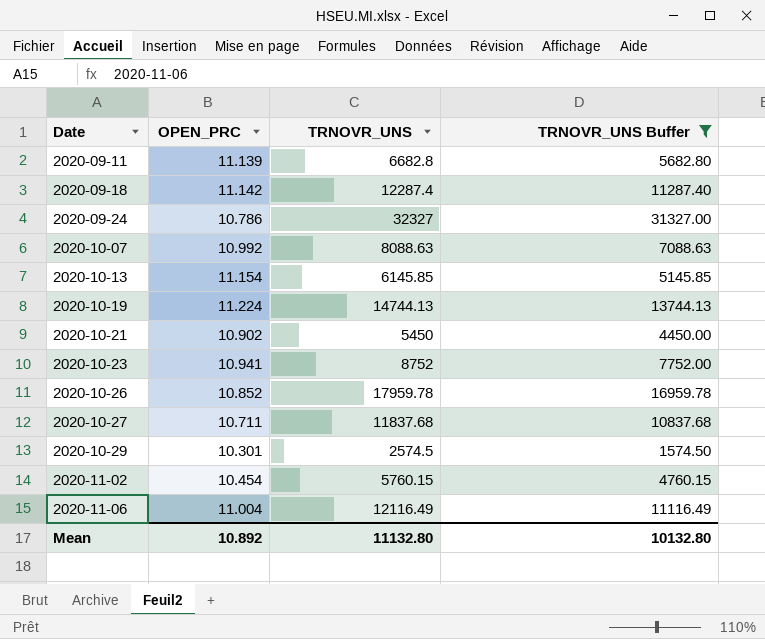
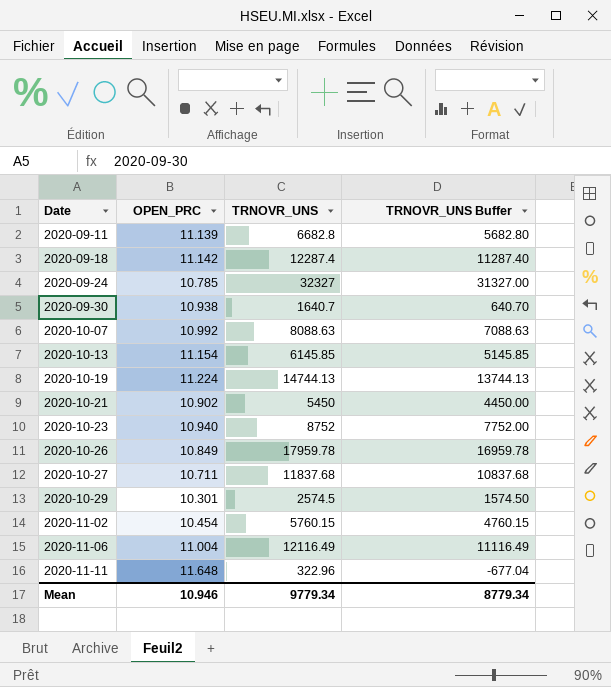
filter: TRNOVR_UNS Buffer >= 1574.50 -> none
2020-09-24 | OPEN_PRC: 10.786 -> 10.785
2020-10-23 | OPEN_PRC: 10.941 -> 10.940
2020-10-26 | OPEN_PRC: 10.852 -> 10.849
Mean | OPEN_PRC: 10.892 -> 10.946
Mean | TRNOVR_UNS: 11132.80 -> 9779.34
Mean | TRNOVR_UNS Buffer: 10132.80 -> 8779.34

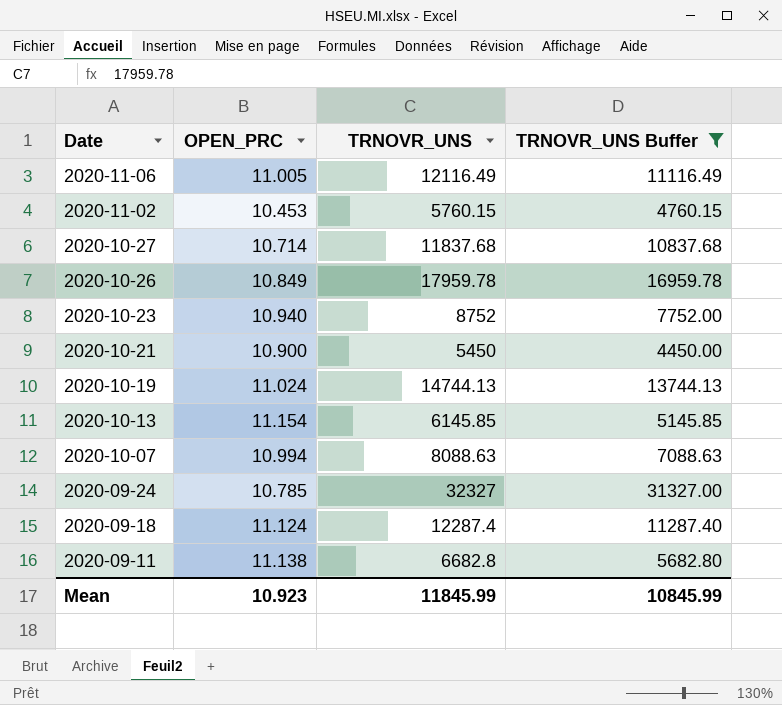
filter: none -> TRNOVR_UNS Buffer >= 4450.00
row order: Date ascending -> Date descending
2020-11-06 | OPEN_PRC: 11.004 -> 11.005
2020-11-02 | OPEN_PRC: 10.454 -> 10.453
2020-10-27 | OPEN_PRC: 10.711 -> 10.714
2020-10-21 | OPEN_PRC: 10.902 -> 10.900
2020-10-19 | OPEN_PRC: 11.224 -> 11.024
2020-10-07 | OPEN_PRC: 10.992 -> 10.994
2020-09-18 | OPEN_PRC: 11.142 -> 11.124
2020-09-11 | OPEN_PRC: 11.139 -> 11.138
Mean | OPEN_PRC: 10.946 -> 10.923
Mean | TRNOVR_UNS: 9779.34 -> 11845.99
Mean | TRNOVR_UNS Buffer: 8779.34 -> 10845.99

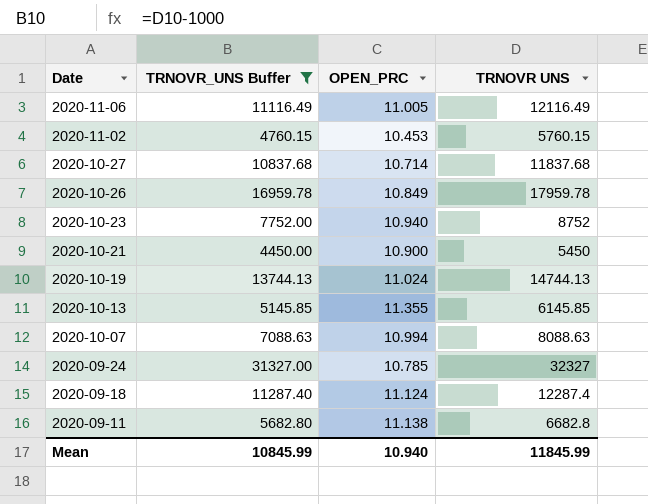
column TRNOVR_UNS Buffer | position: 4 -> 2
column name: TRNOVR_UNS -> TRNOVR UNS
2020-10-13 | OPEN_PRC: 11.154 -> 11.355
Mean | OPEN_PRC: 10.923 -> 10.940

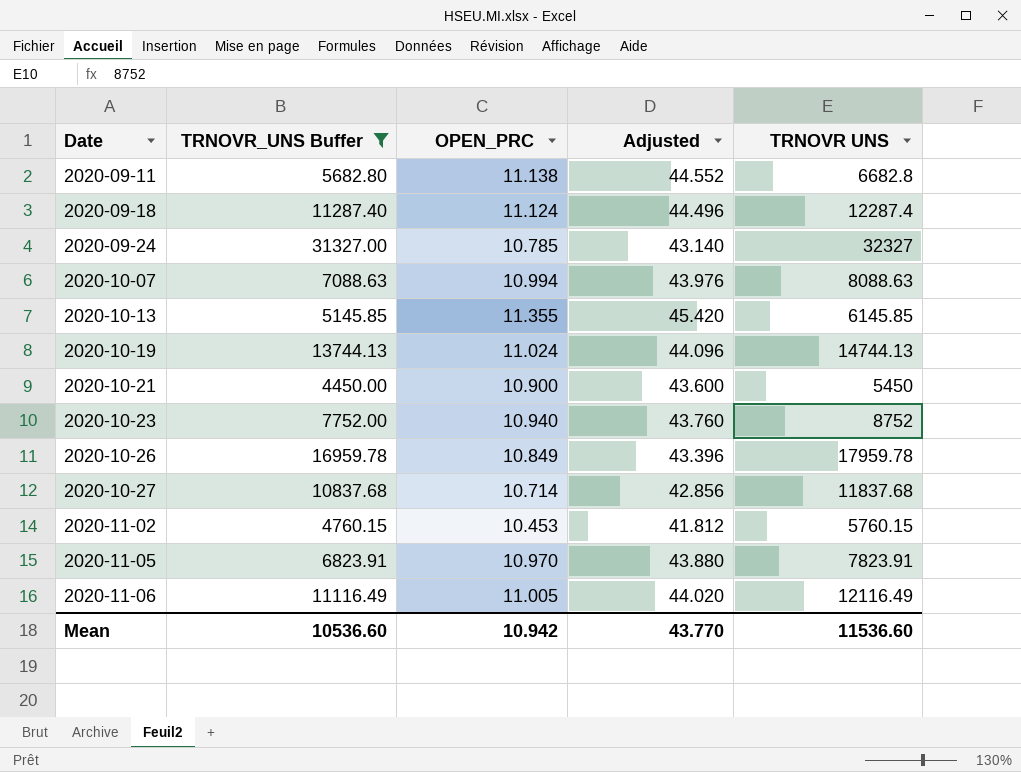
row order: Date descending -> Date ascending
column Adjusted | formula: none -> [OPEN_PRC] * 4
row 2020-11-05: none -> 6823.91 | 10.970 | 43.880 | 7823.91
Mean | TRNOVR_UNS Buffer: 10845.99 -> 10536.60
Mean | OPEN_PRC: 10.940 -> 10.942
Mean | TRNOVR UNS: 11845.99 -> 11536.60

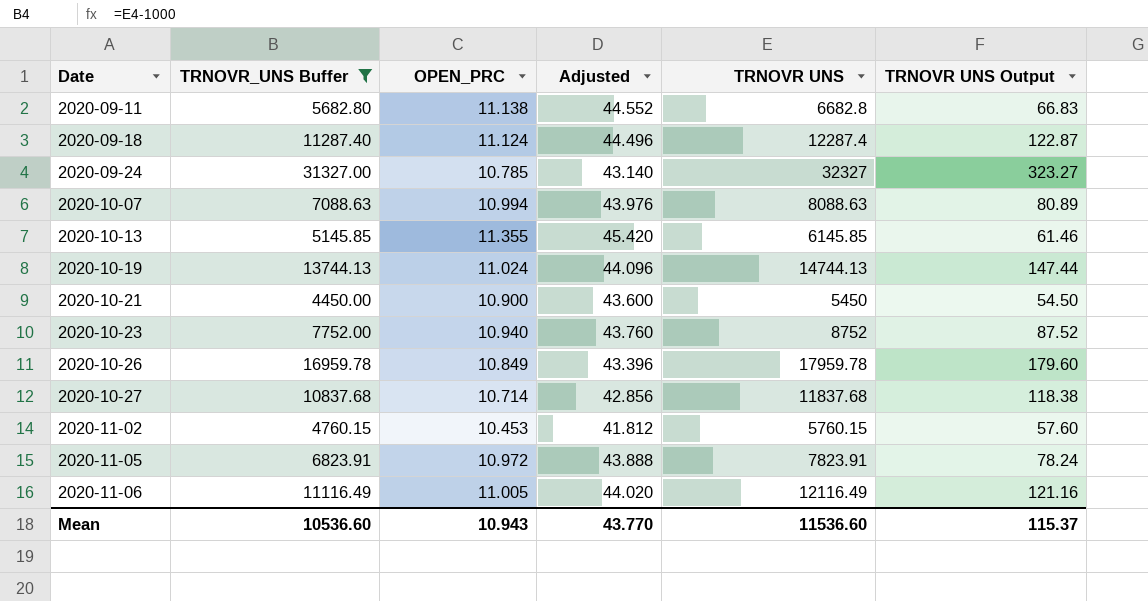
column TRNOVR UNS Output | formula: none -> [TRNOVR UNS] * 0.01
2020-11-05 | OPEN_PRC: 10.970 -> 10.972
2020-11-05 | Adjusted: 43.880 -> 43.888
Mean | OPEN_PRC: 10.942 -> 10.943

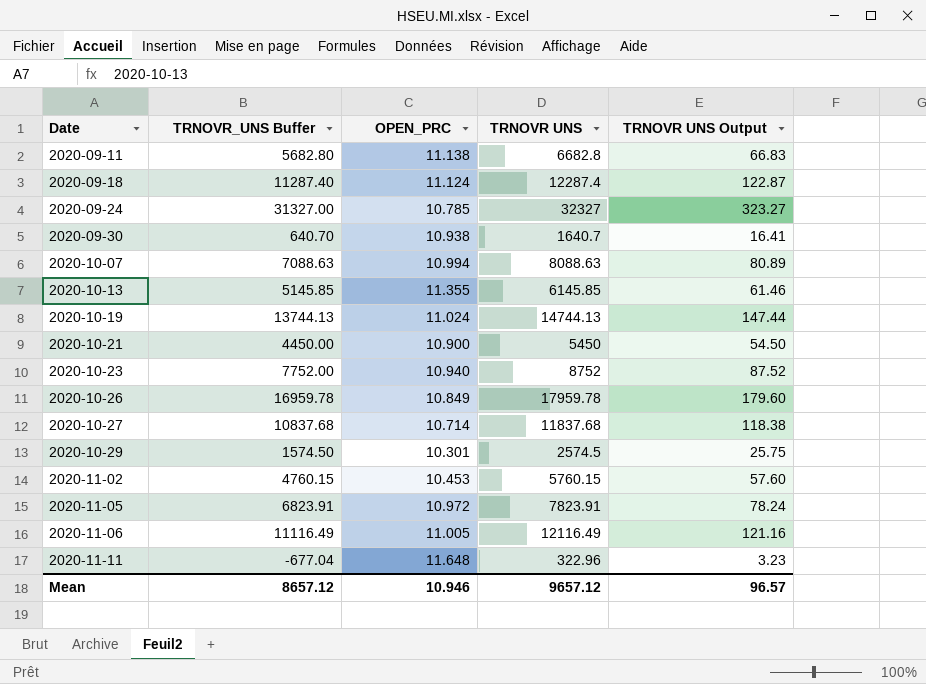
filter: TRNOVR_UNS Buffer >= 4450.00 -> none
column Adjusted | formula: [OPEN_PRC] * 4 -> none
Mean | TRNOVR_UNS Buffer: 10536.60 -> 8657.12
Mean | OPEN_PRC: 10.943 -> 10.946
Mean | TRNOVR UNS: 11536.60 -> 9657.12
Mean | TRNOVR UNS Output: 115.37 -> 96.57

